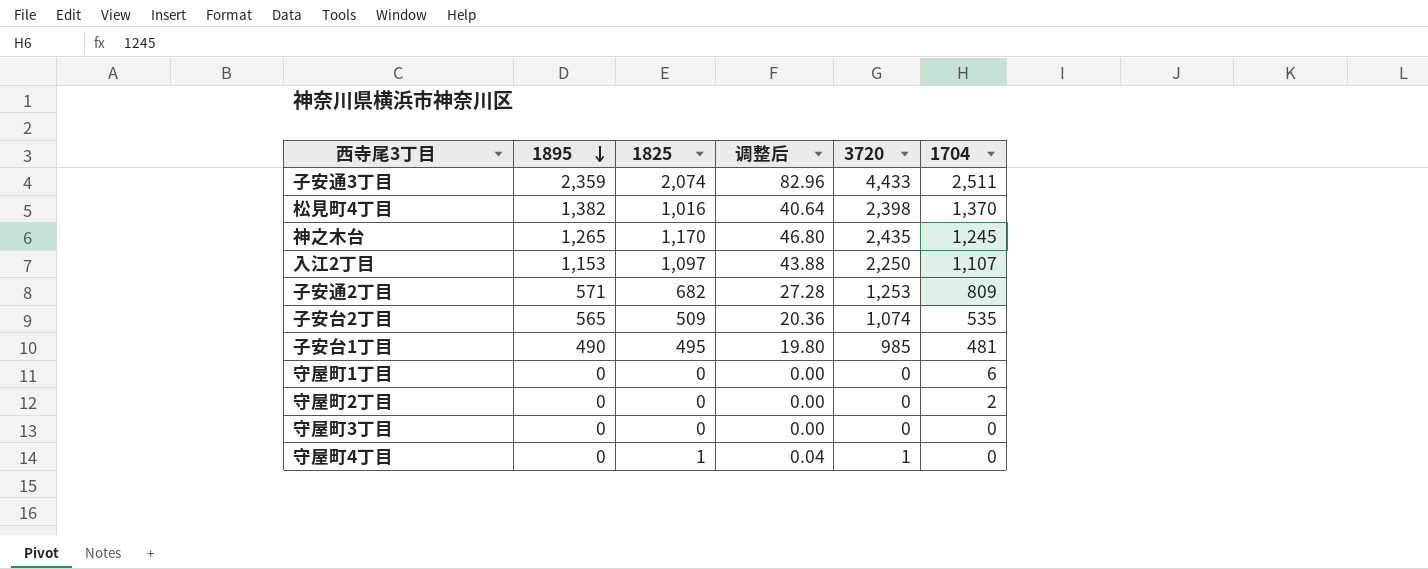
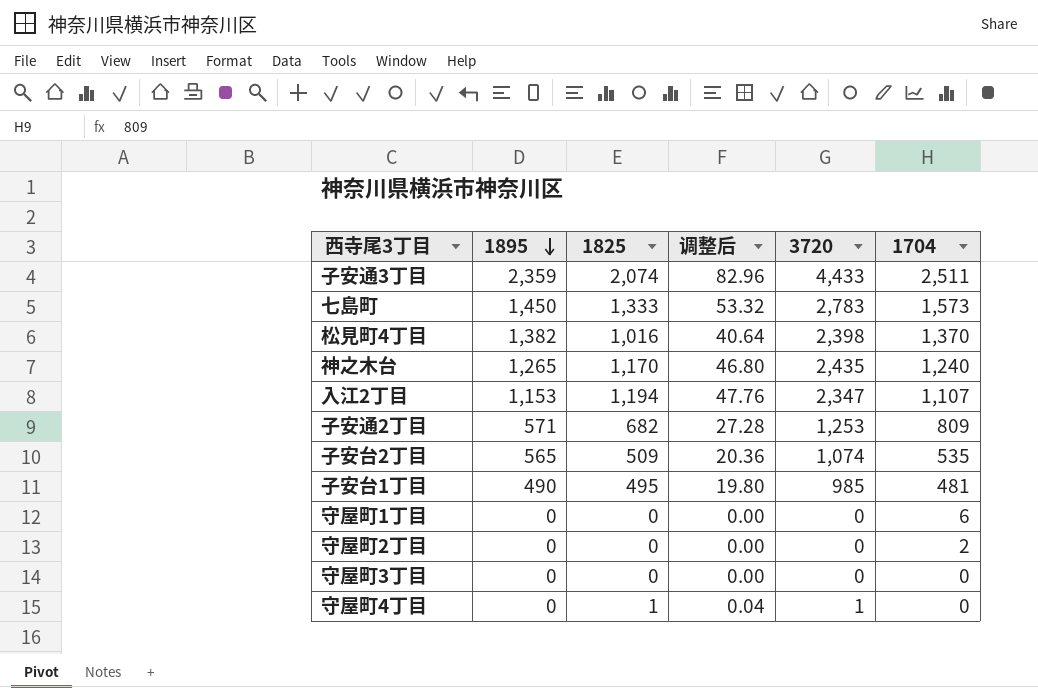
row 七島町: none -> 1,450 | 1,333 | 53.32 | 2,783 | 1,573
神之木台 | 1704: 1,245 -> 1,240
入江2丁目 | 1825: 1,097 -> 1,194
入江2丁目 | 调整后: 43.88 -> 47.76
入江2丁目 | 3720: 2,250 -> 2,347

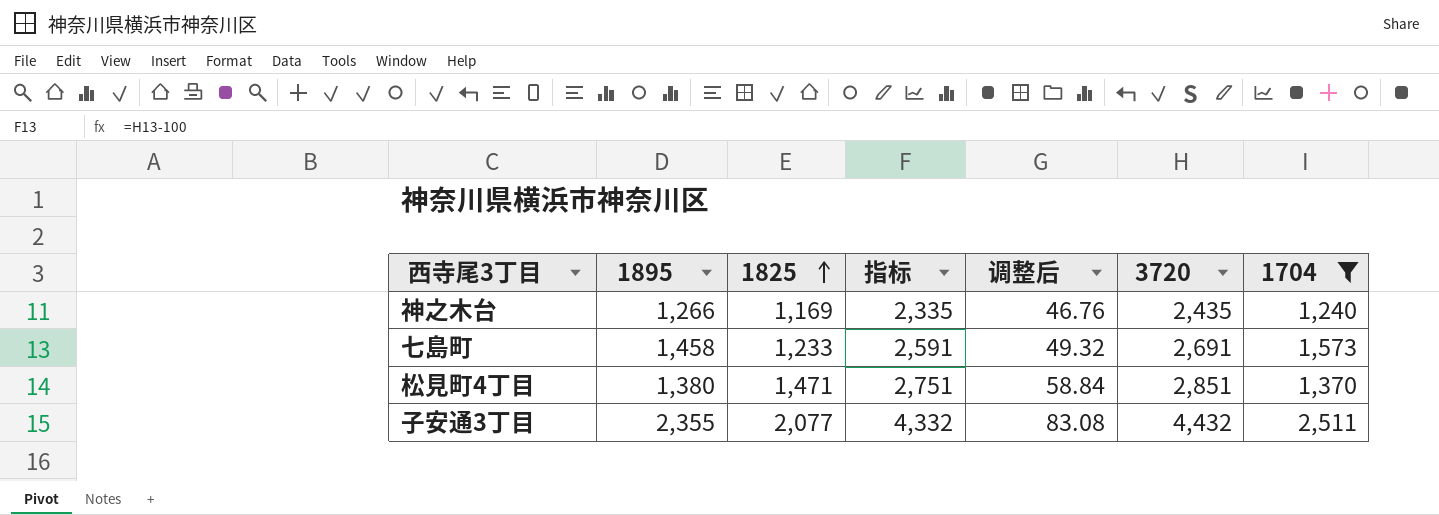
filter: none -> 1704 >= 1,240
row order: 1895 descending -> 1825 ascending
column 指标 | formula: none -> [3720] - 100
神之木台 | 1895: 1,265 -> 1,266
神之木台 | 1825: 1,170 -> 1,169
神之木台 | 调整后: 46.80 -> 46.76
七島町 | 1895: 1,450 -> 1,458
七島町 | 1825: 1,333 -> 1,233
七島町 | 调整后: 53.32 -> 49.32
七島町 | 3720: 2,783 -> 2,691
松見町4丁目 | 1895: 1,382 -> 1,380
松見町4丁目 | 1825: 1,016 -> 1,471
松見町4丁目 | 调整后: 40.64 -> 58.84
松見町4丁目 | 3720: 2,398 -> 2,851
子安通3丁目 | 1895: 2,359 -> 2,355
子安通3丁目 | 1825: 2,074 -> 2,077
子安通3丁目 | 调整后: 82.96 -> 83.08
子安通3丁目 | 3720: 4,433 -> 4,432

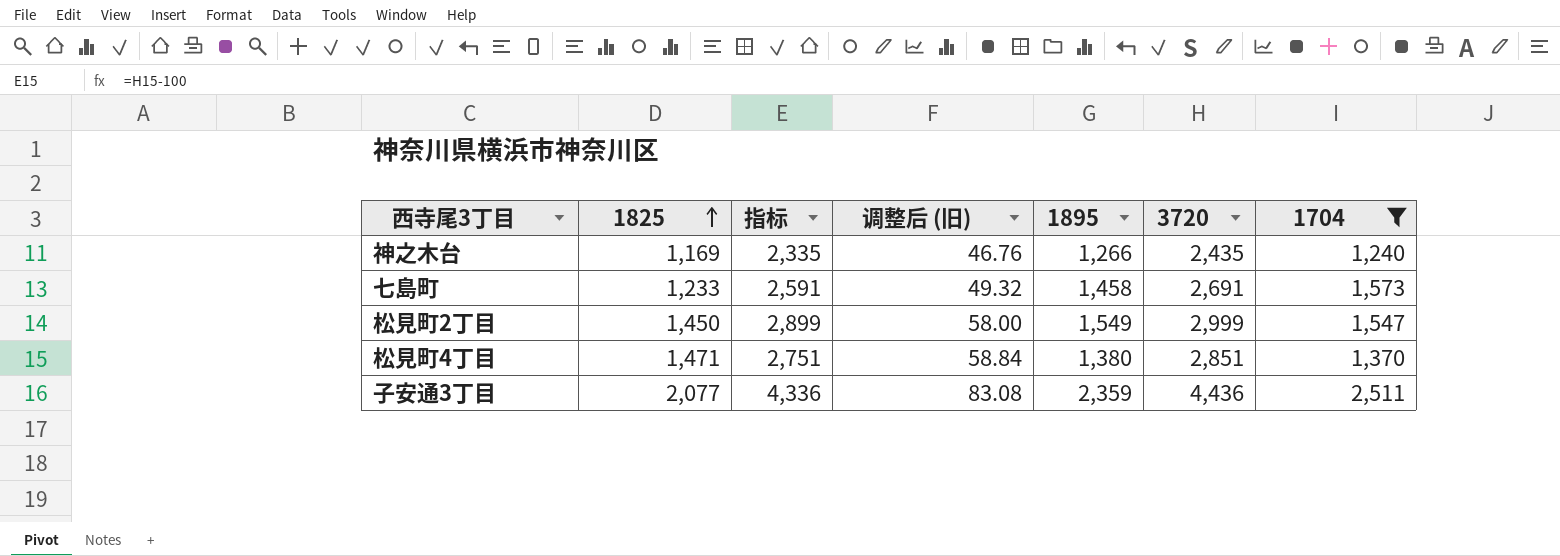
column name: 调整后 -> 调整后 (旧)
column 1895 | position: 2 -> 5
row 松見町2丁目: none -> 1,450 | 2,899 | 58.00 | 1,549 | 2,999 | 1,547
子安通3丁目 | 指标: 4,332 -> 4,336
子安通3丁目 | 1895: 2,355 -> 2,359
子安通3丁目 | 3720: 4,432 -> 4,436

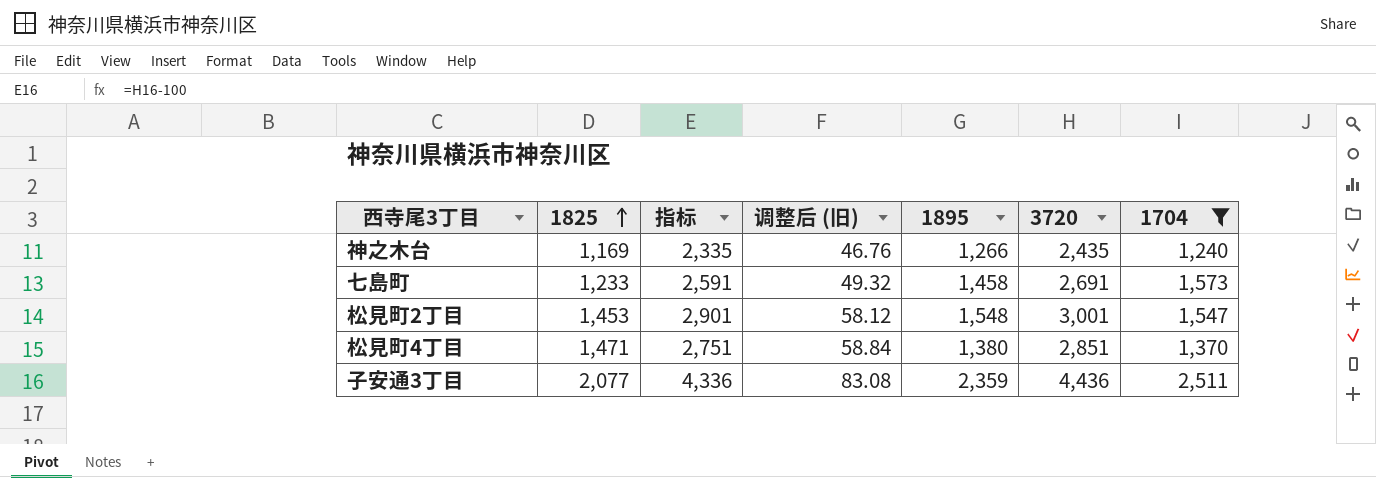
松見町2丁目 | 1825: 1,450 -> 1,453
松見町2丁目 | 指标: 2,899 -> 2,901
松見町2丁目 | 调整后 (旧): 58.00 -> 58.12
松見町2丁目 | 1895: 1,549 -> 1,548
松見町2丁目 | 3720: 2,999 -> 3,001

